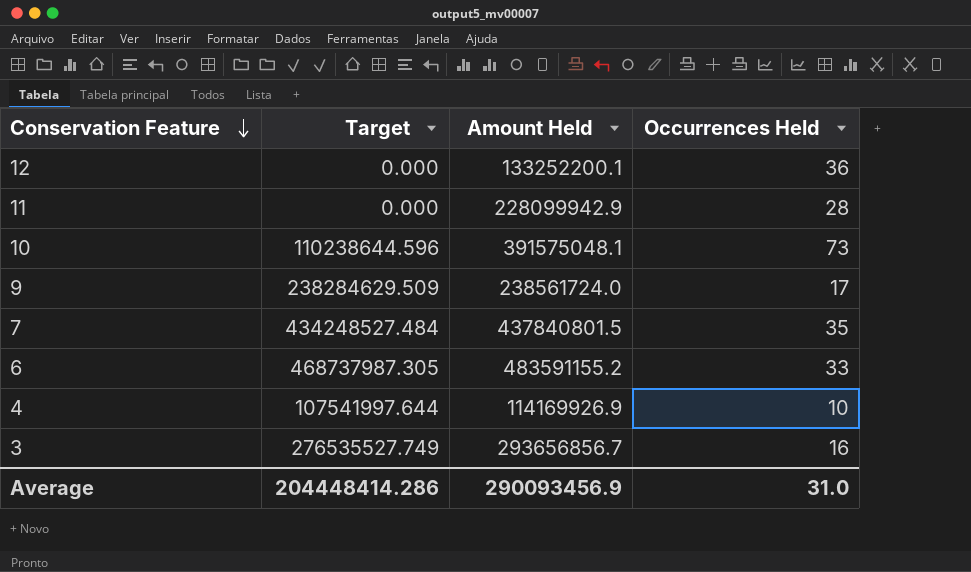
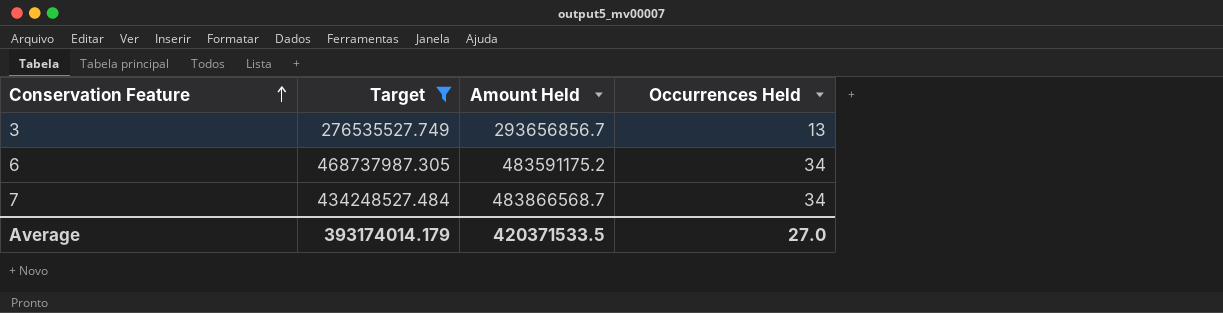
filter: none -> Target >= 276535527.749
row order: Conservation Feature descending -> Conservation Feature ascending
3 | Occurrences Held: 16 -> 13
6 | Amount Held: 483591155.2 -> 483591175.2
6 | Occurrences Held: 33 -> 34
7 | Amount Held: 437840801.5 -> 483866568.7
7 | Occurrences Held: 35 -> 34
Average | Target: 204448414.286 -> 393174014.179
Average | Amount Held: 290093456.9 -> 420371533.5
Average | Occurrences Held: 31.0 -> 27.0

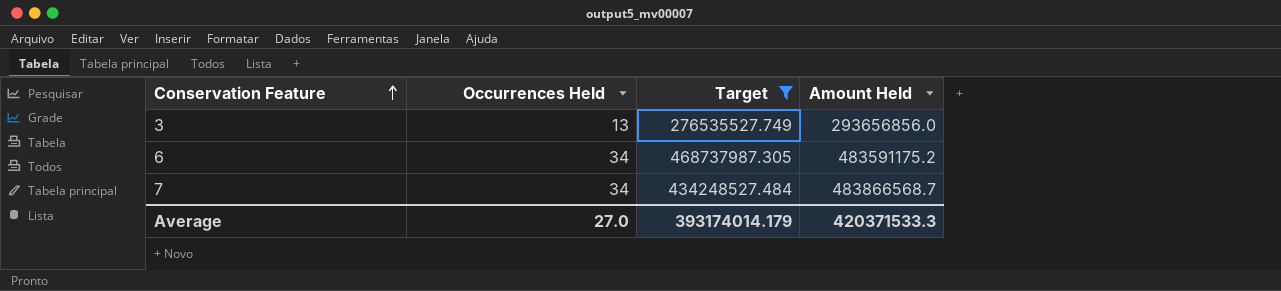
column Occurrences Held | position: 4 -> 2
3 | Amount Held: 293656856.7 -> 293656856.0
Average | Amount Held: 420371533.5 -> 420371533.3

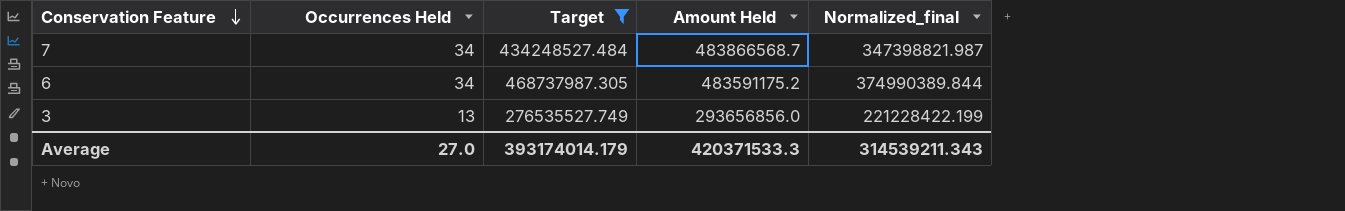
row order: Conservation Feature ascending -> Conservation Feature descending
column Normalized_final | formula: none -> [Target] * 0.8

